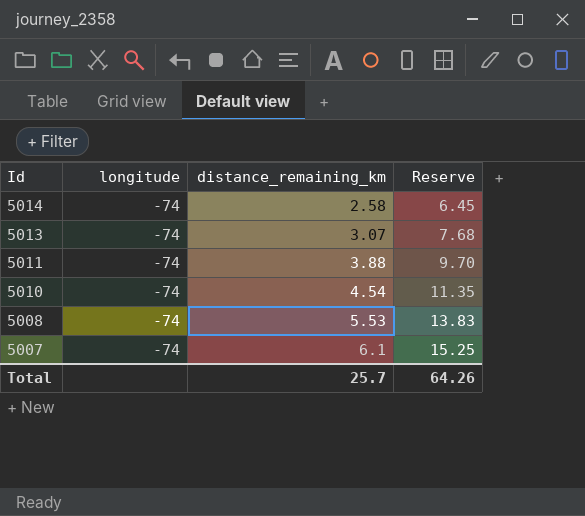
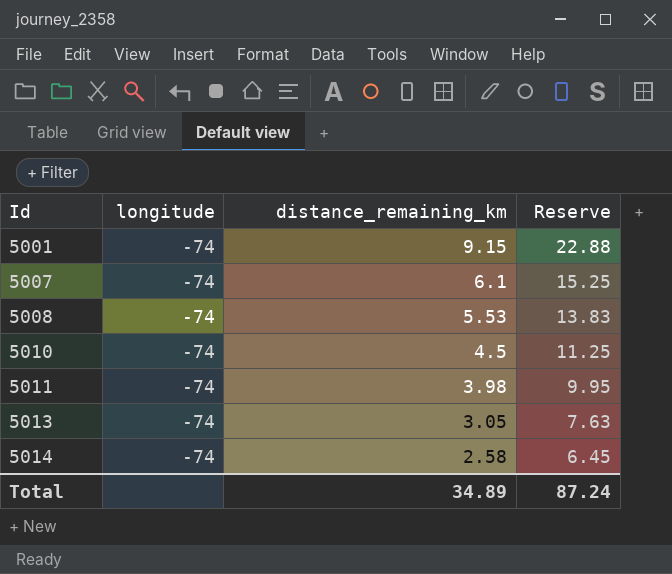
row order: Id descending -> Id ascending
row 5001: none -> -74 | 9.15 | 22.88
5010 | distance_remaining_km: 4.54 -> 4.5
5010 | Reserve: 11.35 -> 11.25
5011 | distance_remaining_km: 3.88 -> 3.98
5011 | Reserve: 9.70 -> 9.95
5013 | distance_remaining_km: 3.07 -> 3.05
5013 | Reserve: 7.68 -> 7.63
Total | distance_remaining_km: 25.7 -> 34.89
Total | Reserve: 64.26 -> 87.24

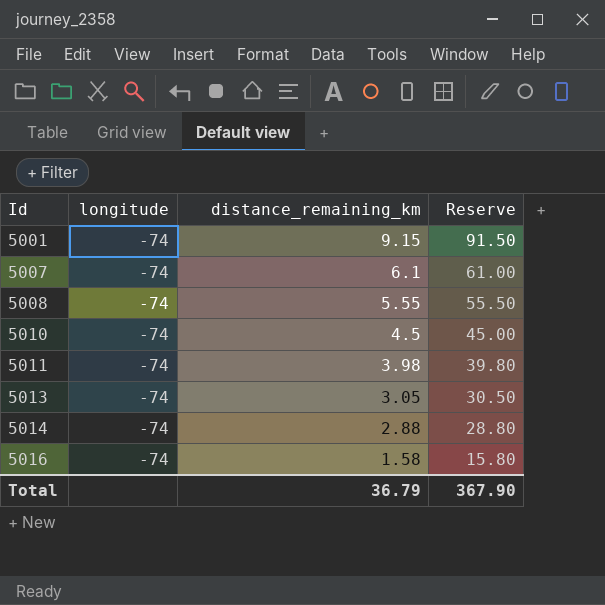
column Reserve | formula: [distance_remaining_km] * 2.5 -> [distance_remaining_km] * 10
5008 | distance_remaining_km: 5.53 -> 5.55
5014 | distance_remaining_km: 2.58 -> 2.88
row 5016: none -> -74 | 1.58 | 15.80
Total | distance_remaining_km: 34.89 -> 36.79
Total | Reserve: 87.24 -> 367.90

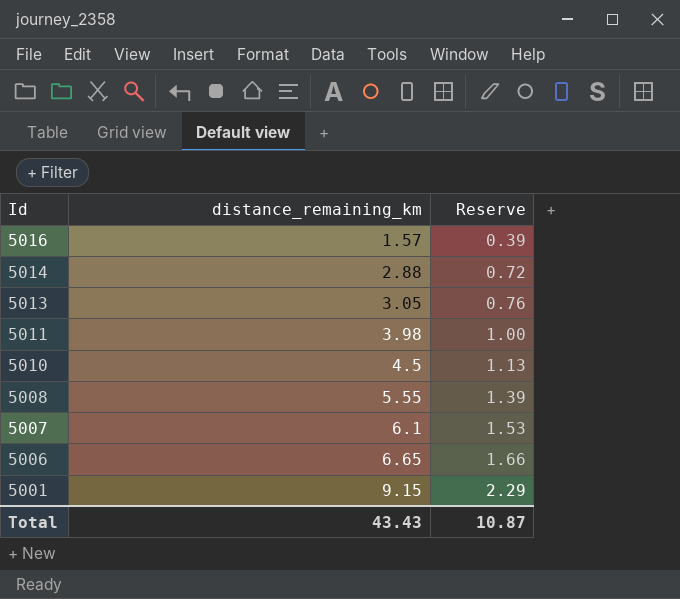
row order: Id ascending -> Id descending
column longitude | position: 2 -> none
column Reserve | formula: [distance_remaining_km] * 10 -> [distance_remaining_km] * 0.25
5016 | distance_remaining_km: 1.58 -> 1.57
row 5006: none -> 6.65 | 1.66
Total | distance_remaining_km: 36.79 -> 43.43
Total | Reserve: 367.90 -> 10.87

